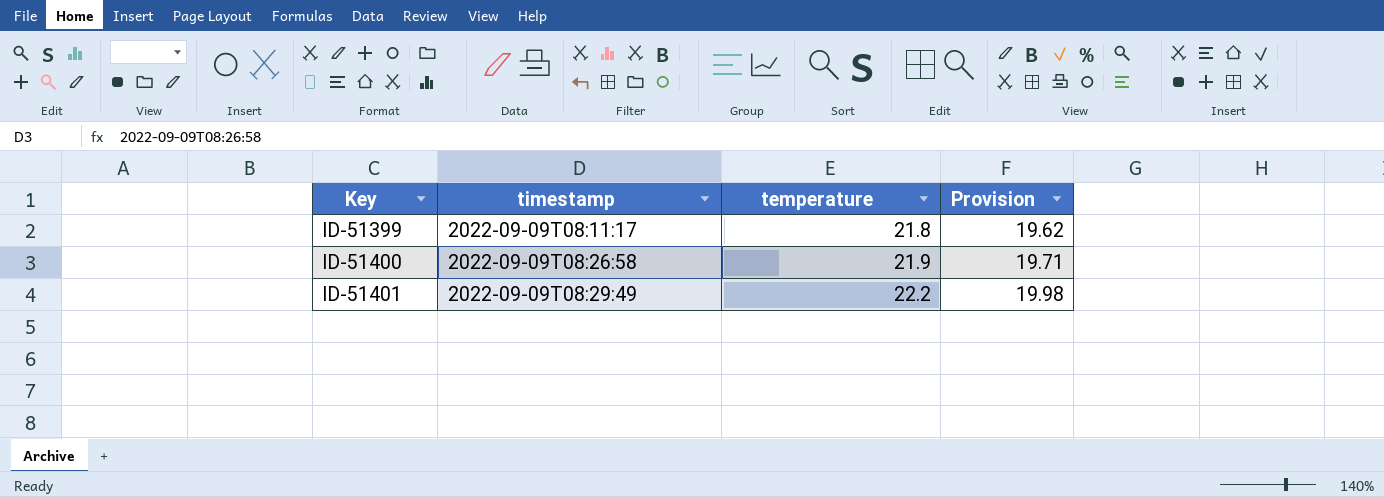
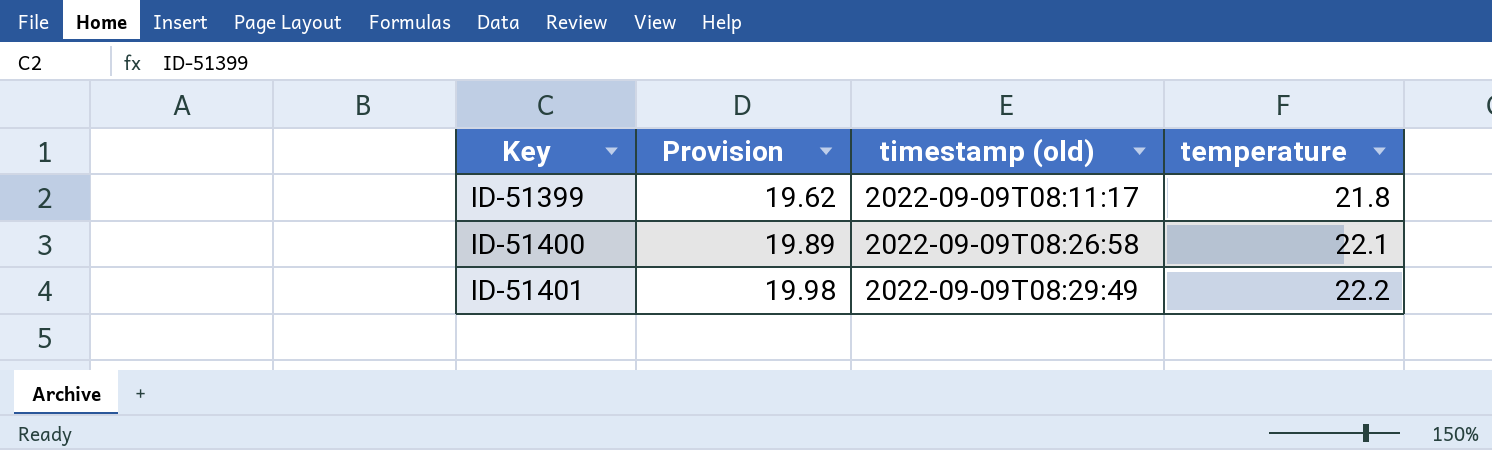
column Provision | position: 4 -> 2
column name: timestamp -> timestamp (old)
ID-51400 | Provision: 19.71 -> 19.89
ID-51400 | temperature: 21.9 -> 22.1

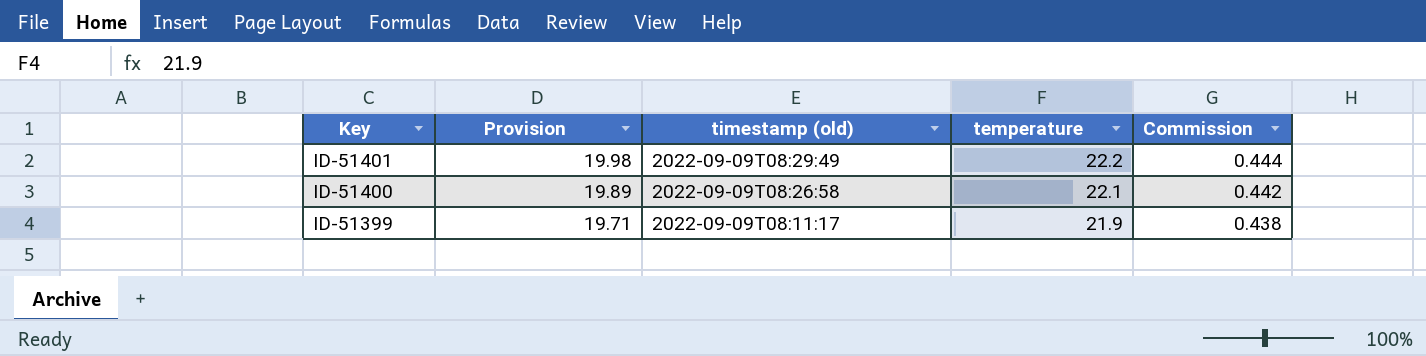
row order: Key ascending -> Key descending
column Commission | formula: none -> [temperature] * 0.02
ID-51399 | Provision: 19.62 -> 19.71
ID-51399 | temperature: 21.8 -> 21.9

